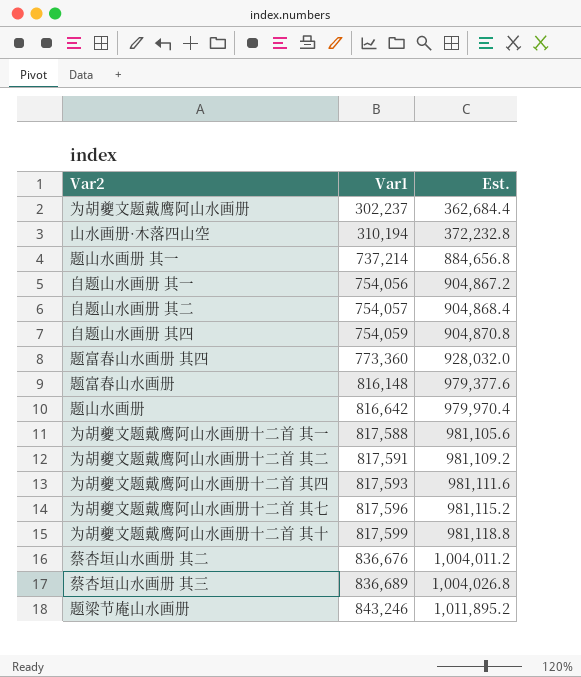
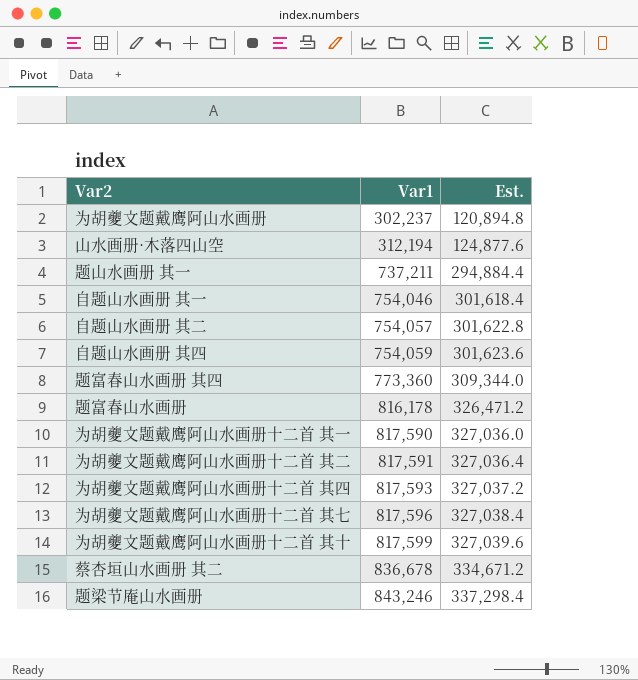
column Est. | formula: [Var1] * 1.2 -> [Var1] * 0.4
row 题山水画册: 816,642 | 979,970.4 -> none
row 蔡杏垣山水画册 其三: 836,689 | 1,004,026.8 -> none
山水画册·木落四山空 | Var1: 310,194 -> 312,194
题山水画册 其一 | Var1: 737,214 -> 737,211
自题山水画册 其一 | Var1: 754,056 -> 754,046
题富春山水画册 | Var1: 816,148 -> 816,178
为胡夔文题戴鹰阿山水画册十二首 其一 | Var1: 817,588 -> 817,590
蔡杏垣山水画册 其二 | Var1: 836,676 -> 836,678

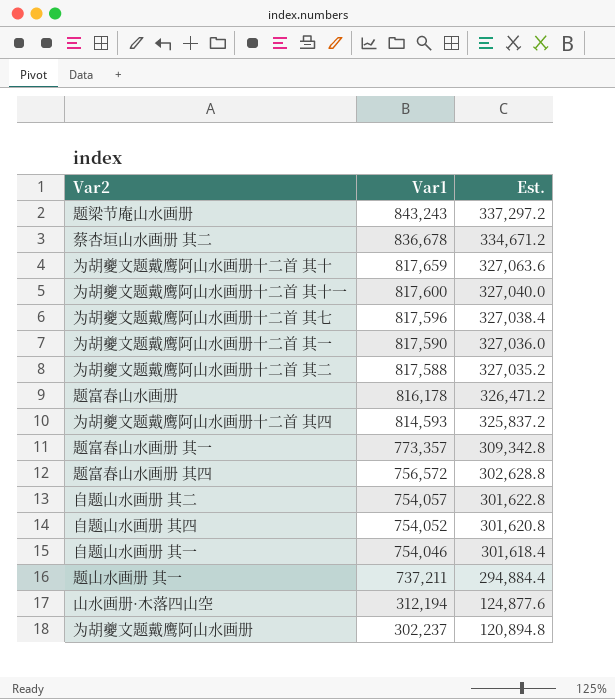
row order: Var1 ascending -> Var1 descending
题梁节庵山水画册 | Var1: 843,246 -> 843,243
题梁节庵山水画册 | Est.: 337,298.4 -> 337,297.2
为胡夔文题戴鹰阿山水画册十二首 其十 | Var1: 817,599 -> 817,659
为胡夔文题戴鹰阿山水画册十二首 其十 | Est.: 327,039.6 -> 327,063.6
row 为胡夔文题戴鹰阿山水画册十二首 其十一: none -> 817,600 | 327,040.0
为胡夔文题戴鹰阿山水画册十二首 其二 | Var1: 817,591 -> 817,588
为胡夔文题戴鹰阿山水画册十二首 其二 | Est.: 327,036.4 -> 327,035.2
为胡夔文题戴鹰阿山水画册十二首 其四 | Var1: 817,593 -> 814,593
为胡夔文题戴鹰阿山水画册十二首 其四 | Est.: 327,037.2 -> 325,837.2
row 题富春山水画册 其一: none -> 773,357 | 309,342.8
题富春山水画册 其四 | Var1: 773,360 -> 756,572
题富春山水画册 其四 | Est.: 309,344.0 -> 302,628.8
自题山水画册 其四 | Var1: 754,059 -> 754,052
自题山水画册 其四 | Est.: 301,623.6 -> 301,620.8

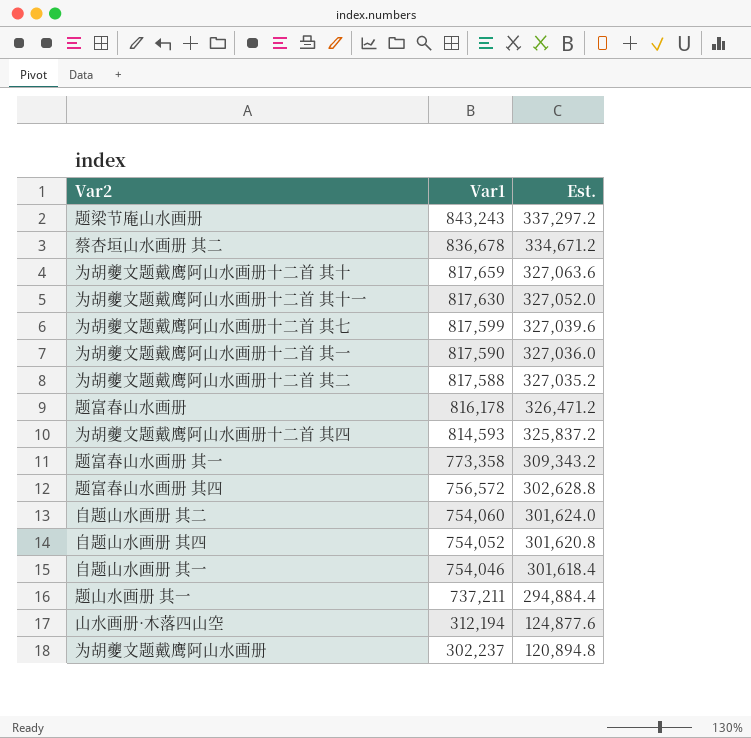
为胡夔文题戴鹰阿山水画册十二首 其十一 | Var1: 817,600 -> 817,630
为胡夔文题戴鹰阿山水画册十二首 其十一 | Est.: 327,040.0 -> 327,052.0
为胡夔文题戴鹰阿山水画册十二首 其七 | Var1: 817,596 -> 817,599
为胡夔文题戴鹰阿山水画册十二首 其七 | Est.: 327,038.4 -> 327,039.6
题富春山水画册 其一 | Var1: 773,357 -> 773,358
题富春山水画册 其一 | Est.: 309,342.8 -> 309,343.2
自题山水画册 其二 | Var1: 754,057 -> 754,060
自题山水画册 其二 | Est.: 301,622.8 -> 301,624.0

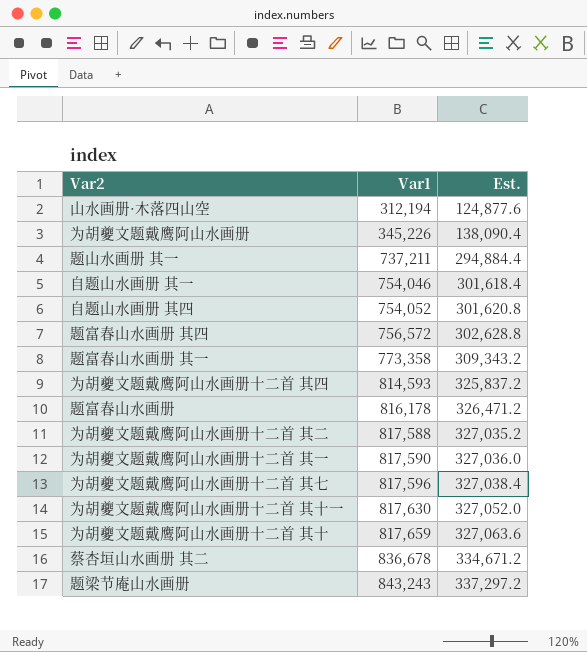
row order: Var1 descending -> Var1 ascending
row 自题山水画册 其二: 754,060 | 301,624.0 -> none
为胡夔文题戴鹰阿山水画册 | Var1: 302,237 -> 345,226
为胡夔文题戴鹰阿山水画册 | Est.: 120,894.8 -> 138,090.4
为胡夔文题戴鹰阿山水画册十二首 其七 | Var1: 817,599 -> 817,596
为胡夔文题戴鹰阿山水画册十二首 其七 | Est.: 327,039.6 -> 327,038.4

